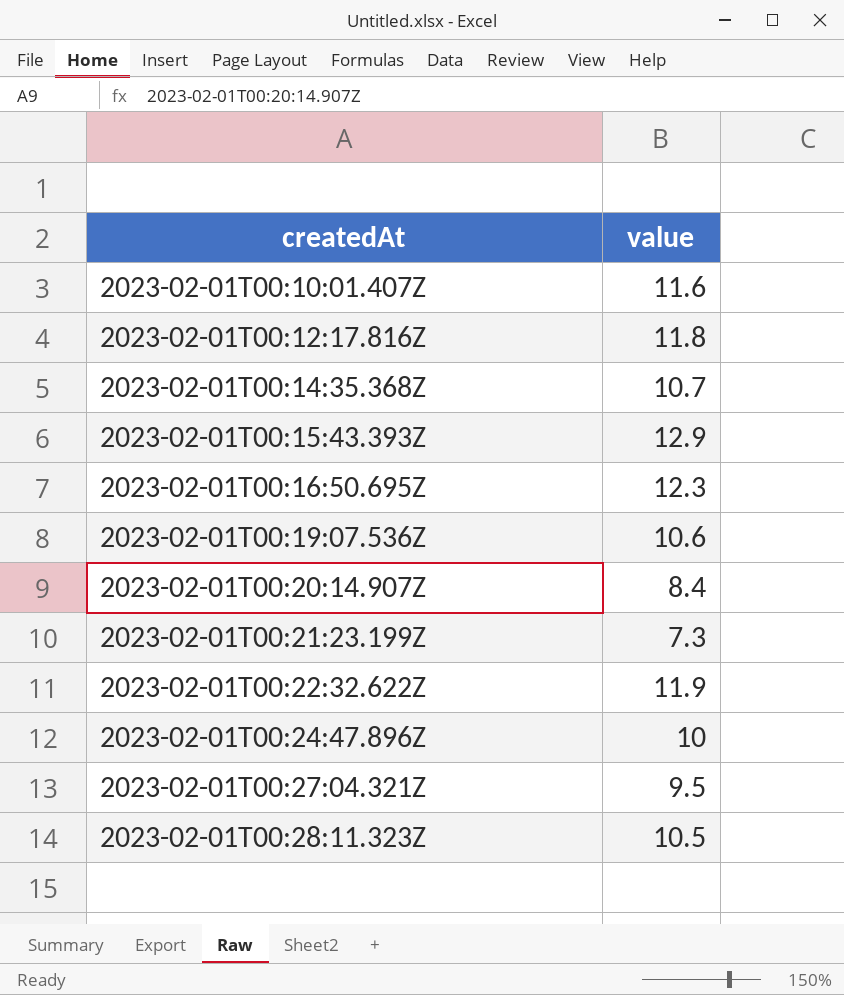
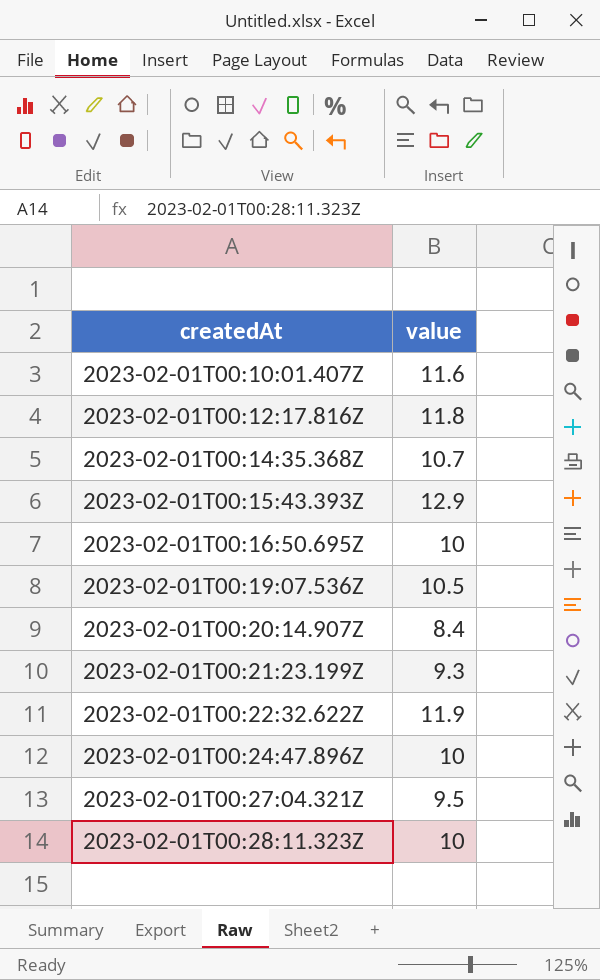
2023-02-01T00:16:50.695Z | value: 12.3 -> 10
2023-02-01T00:19:07.536Z | value: 10.6 -> 10.5
2023-02-01T00:21:23.199Z | value: 7.3 -> 9.3
2023-02-01T00:28:11.323Z | value: 10.5 -> 10

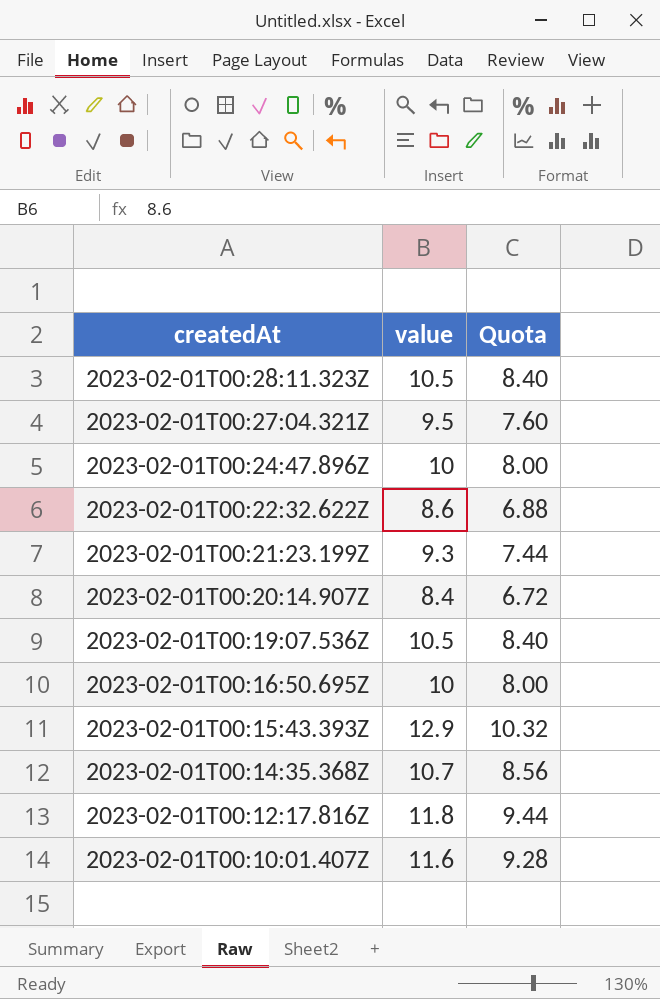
row order: createdAt ascending -> createdAt descending
column Quota | formula: none -> [value] * 0.8
2023-02-01T00:28:11.323Z | value: 10 -> 10.5
2023-02-01T00:22:32.622Z | value: 11.9 -> 8.6

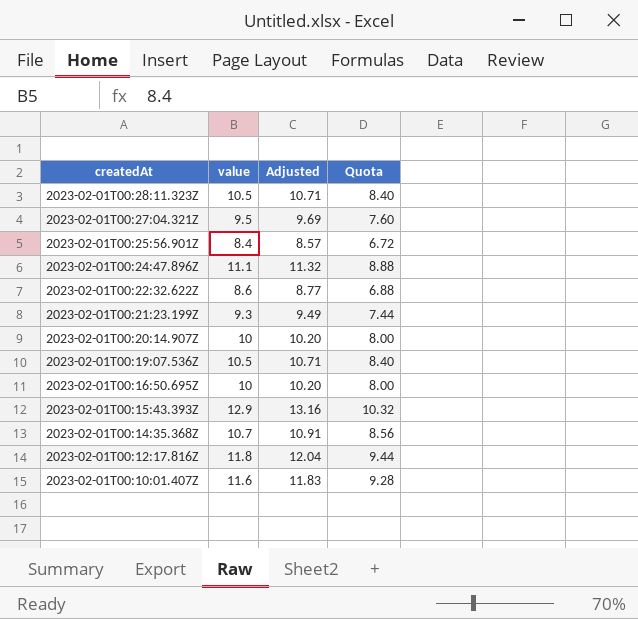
column Adjusted | formula: none -> [value] * 1.02
row 2023-02-01T00:25:56.901Z: none -> 8.4 | 8.57 | 6.72
2023-02-01T00:24:47.896Z | value: 10 -> 11.1
2023-02-01T00:24:47.896Z | Quota: 8.00 -> 8.88
2023-02-01T00:20:14.907Z | value: 8.4 -> 10
2023-02-01T00:20:14.907Z | Quota: 6.72 -> 8.00

